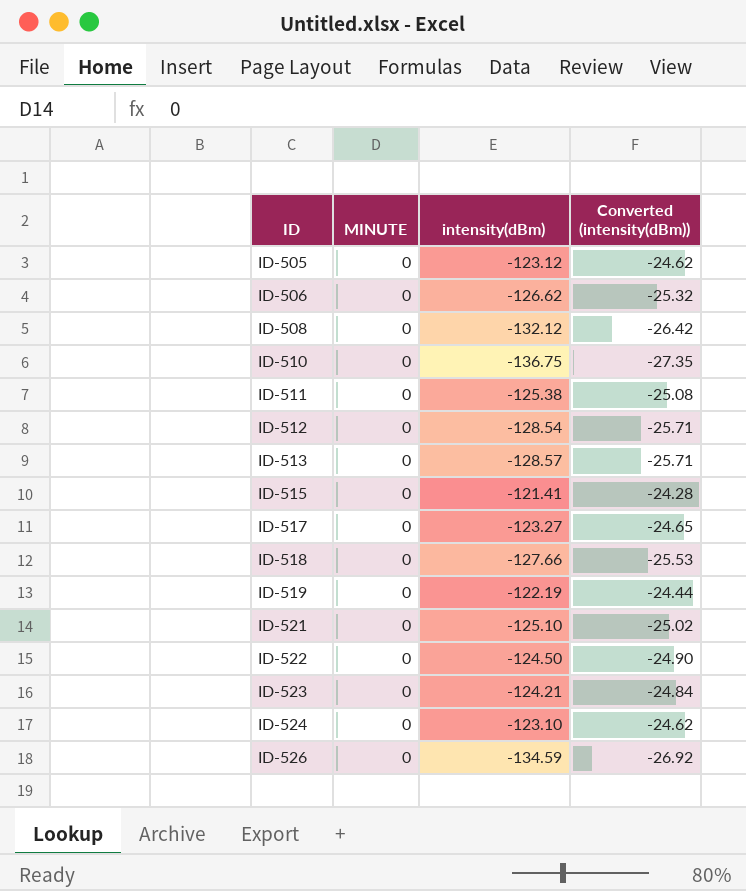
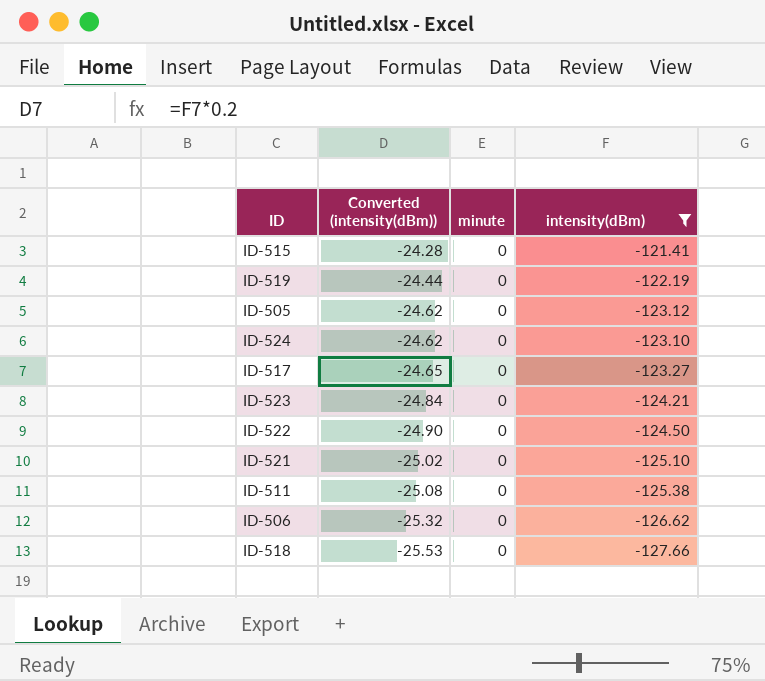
filter: none -> intensity(dBm) >= -127.66
row order: ID ascending -> Converted (intensity(dBm)) descending
column Converted (intensity(dBm)) | position: 4 -> 2
column name: MINUTE -> minute

